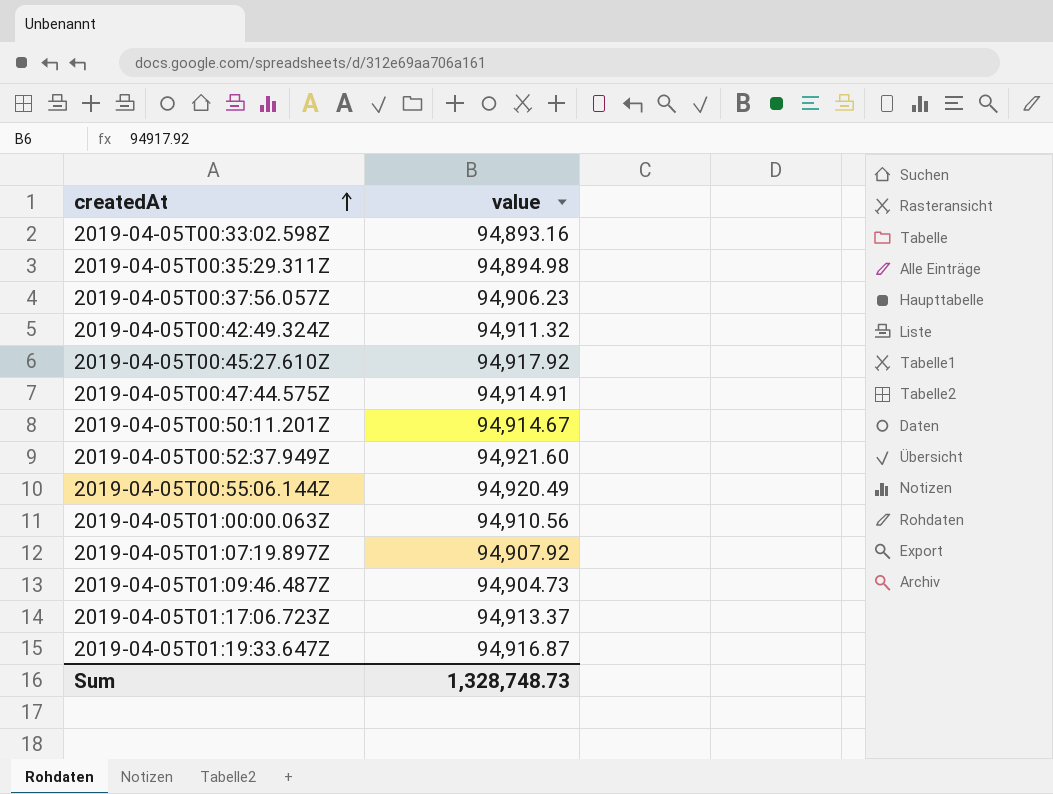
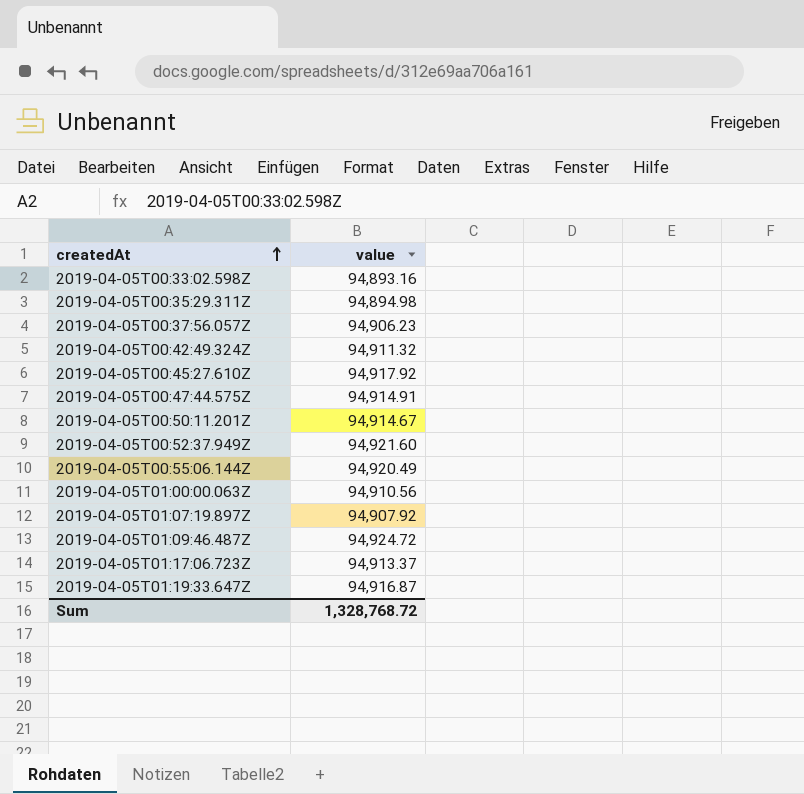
2019-04-05T01:09:46.487Z | value: 94,904.73 -> 94,924.72
Sum | value: 1,328,748.73 -> 1,328,768.72

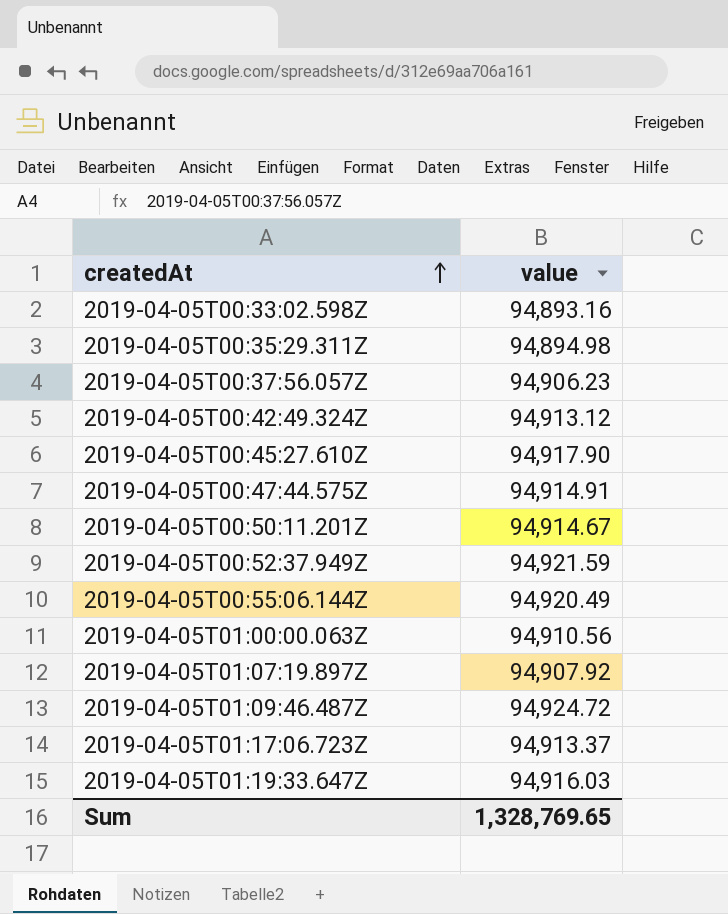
2019-04-05T00:42:49.324Z | value: 94,911.32 -> 94,913.12
2019-04-05T00:45:27.610Z | value: 94,917.92 -> 94,917.90
2019-04-05T00:52:37.949Z | value: 94,921.60 -> 94,921.59
2019-04-05T01:19:33.647Z | value: 94,916.87 -> 94,916.03
Sum | value: 1,328,768.72 -> 1,328,769.65

